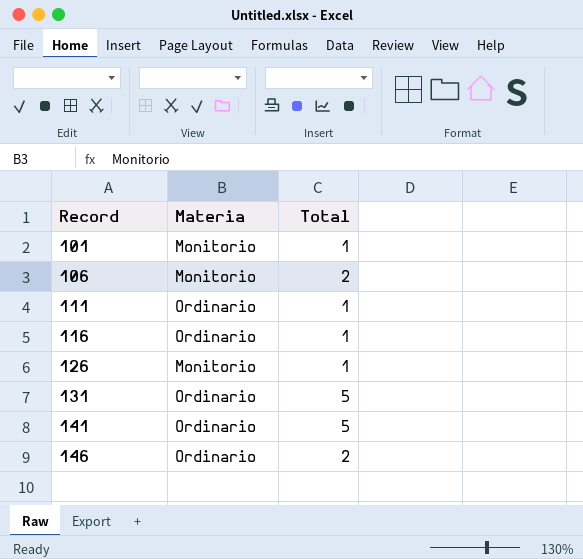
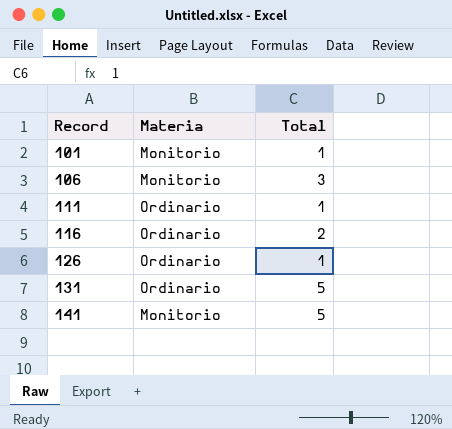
row 146: Ordinario | 2 -> none
106 | Total: 2 -> 3
116 | Total: 1 -> 2
126 | Materia: Monitorio -> Ordinario
141 | Materia: Ordinario -> Monitorio

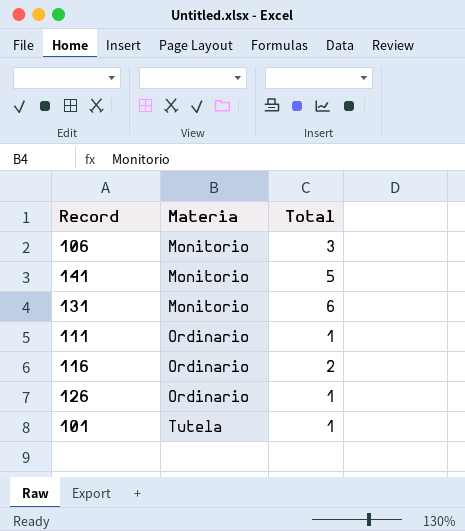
row order: Record ascending -> Materia ascending
131 | Materia: Ordinario -> Monitorio
131 | Total: 5 -> 6
101 | Materia: Monitorio -> Tutela

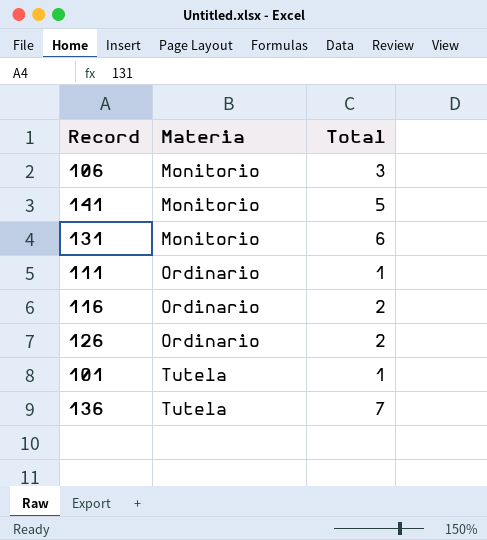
126 | Total: 1 -> 2
row 136: none -> Tutela | 7

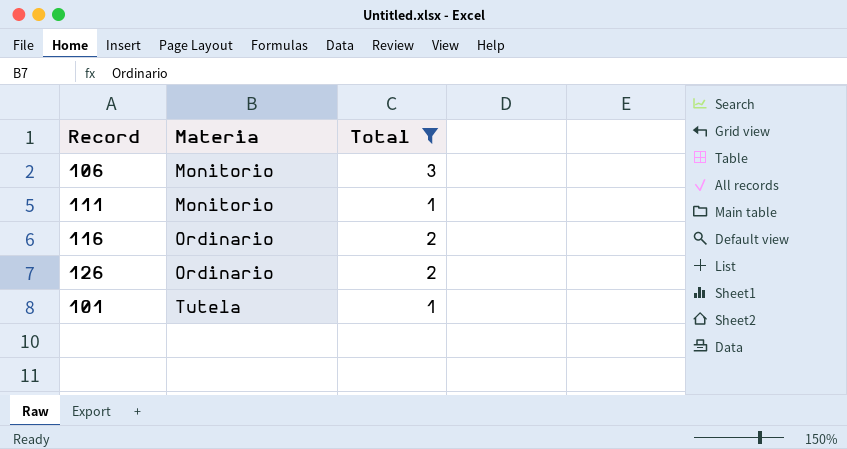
filter: none -> Total <= 3
111 | Materia: Ordinario -> Monitorio

